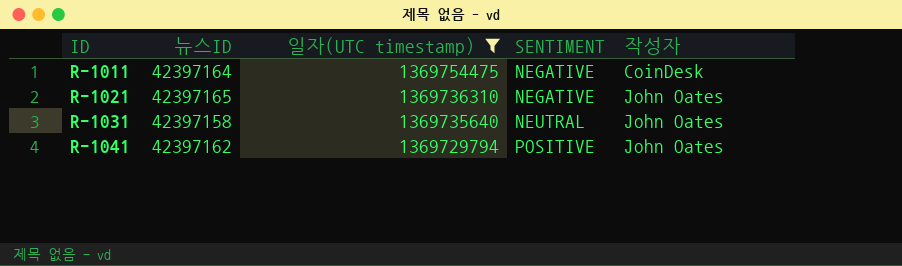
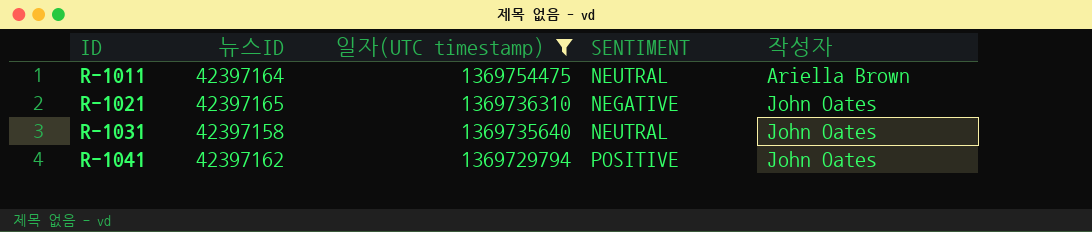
R-1011 | SENTIMENT: NEGATIVE -> NEUTRAL
R-1011 | 작성자: CoinDesk -> Ariella Brown

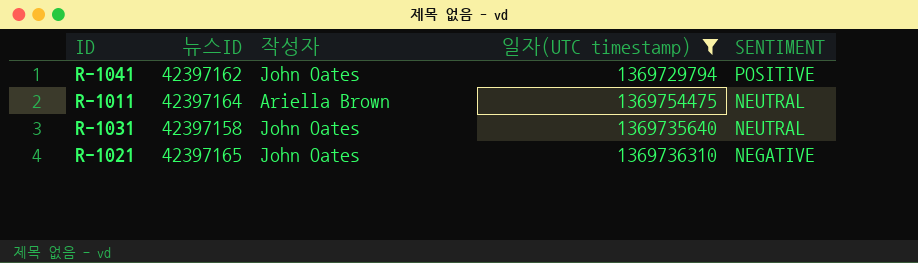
row order: ID ascending -> SENTIMENT descending
column 작성자 | position: 5 -> 3

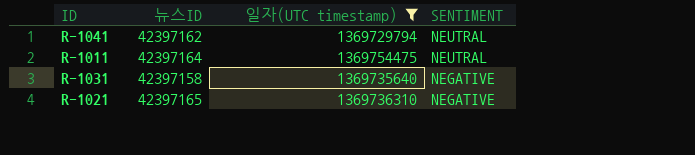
column 작성자 | position: 3 -> none
R-1041 | SENTIMENT: POSITIVE -> NEUTRAL
R-1031 | SENTIMENT: NEUTRAL -> NEGATIVE

